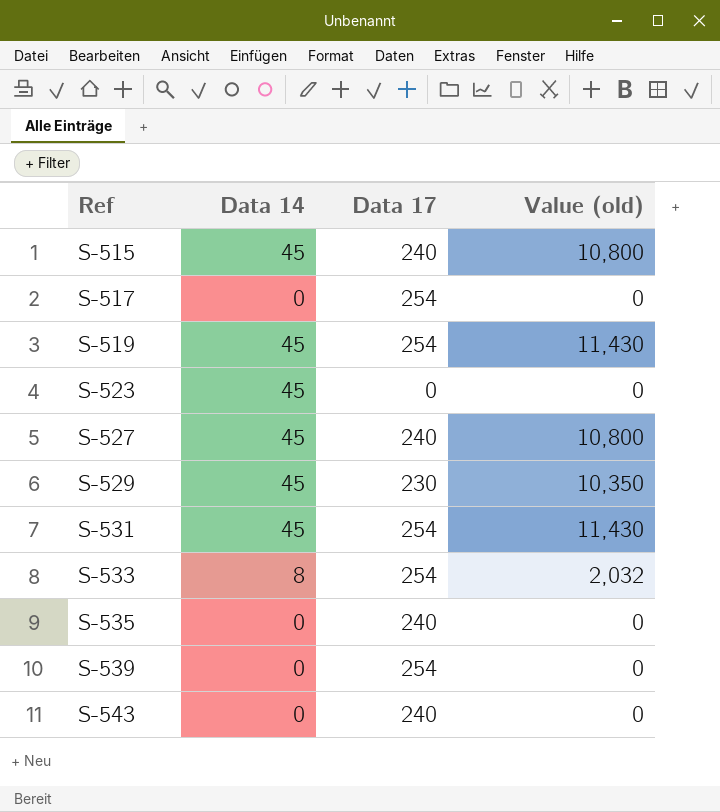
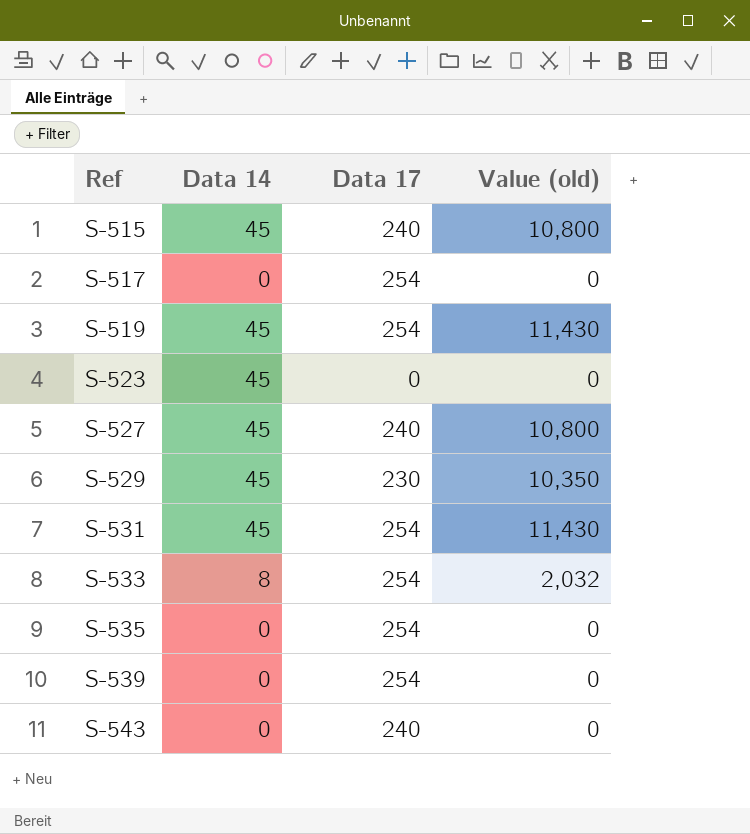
S-535 | Data 17: 240 -> 254

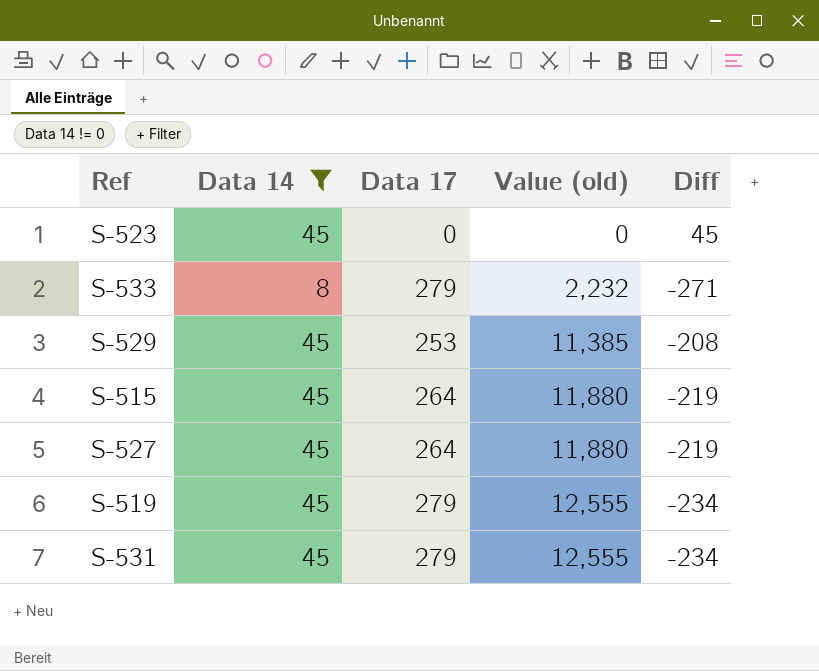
filter: none -> Data 14 != 0
row order: Ref ascending -> Value (old) ascending
column Diff | formula: none -> [Data 14] - [Data 17]
S-533 | Data 17: 254 -> 279
S-533 | Value (old): 2,032 -> 2,232
S-529 | Data 17: 230 -> 253
S-529 | Value (old): 10,350 -> 11,385
S-515 | Data 17: 240 -> 264
S-515 | Value (old): 10,800 -> 11,880
S-527 | Data 17: 240 -> 264
S-527 | Value (old): 10,800 -> 11,880
S-519 | Data 17: 254 -> 279
S-519 | Value (old): 11,430 -> 12,555
S-531 | Data 17: 254 -> 279
S-531 | Value (old): 11,430 -> 12,555

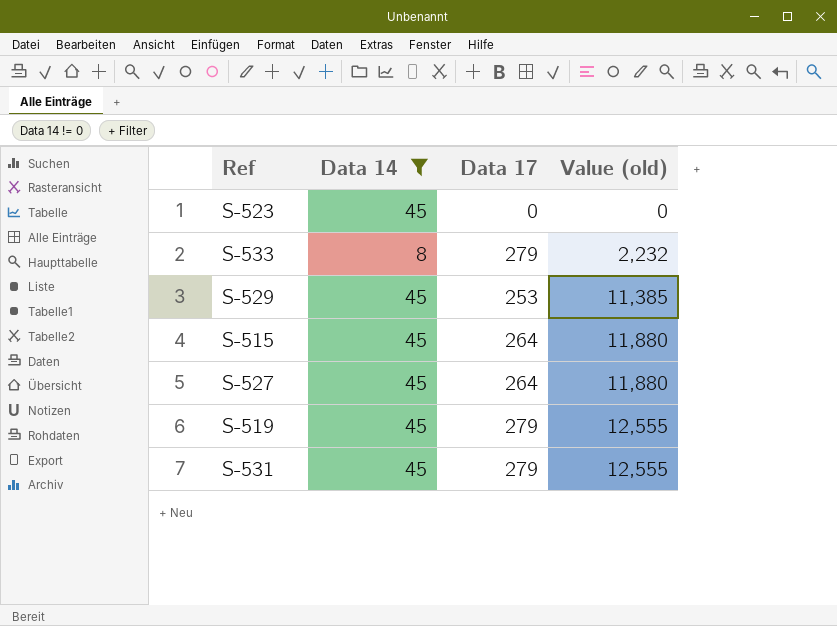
column Diff | formula: [Data 14] - [Data 17] -> none

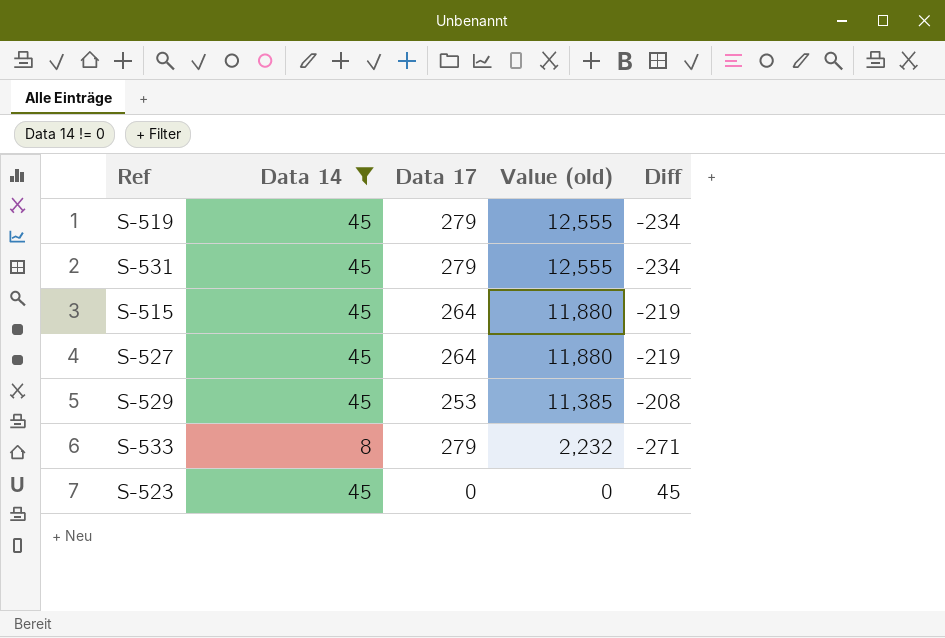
row order: Value (old) ascending -> Value (old) descending
column Diff | formula: none -> [Data 14] - [Data 17]

